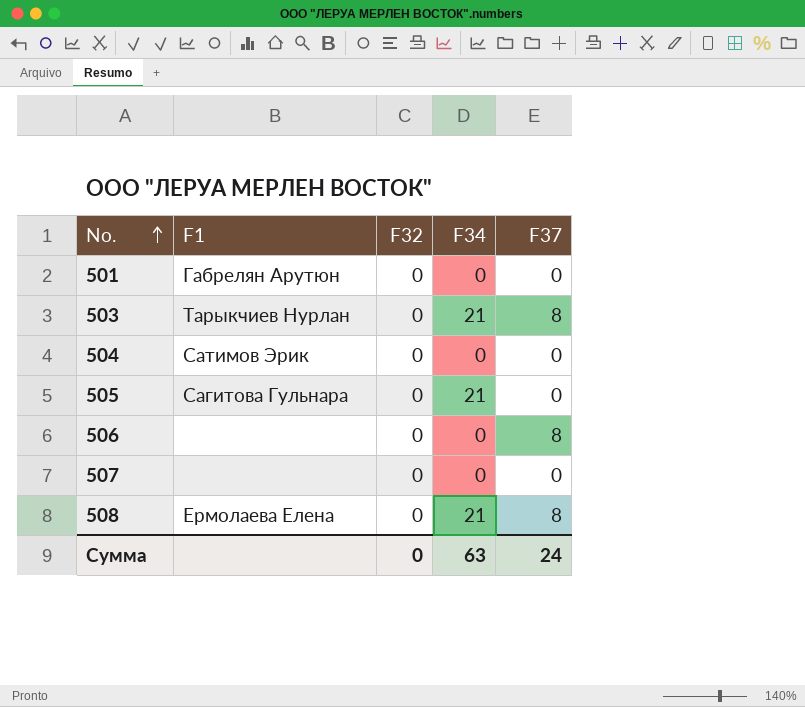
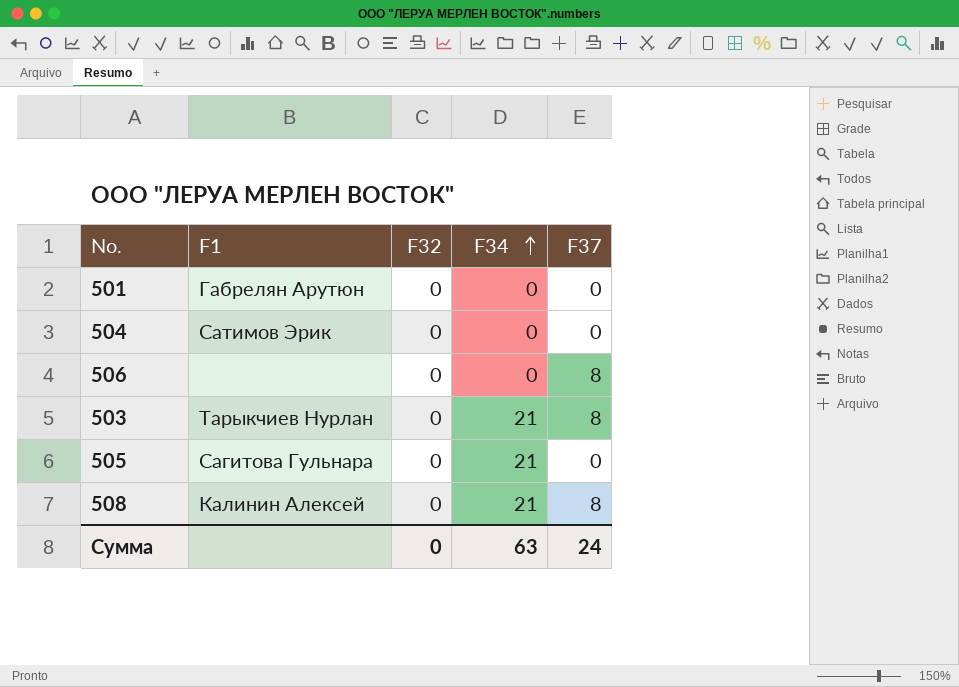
row order: No. ascending -> F34 ascending
row 507: none | 0 | 0 | 0 -> none
508 | F1: Ермолаева Елена -> Калинин Алексей

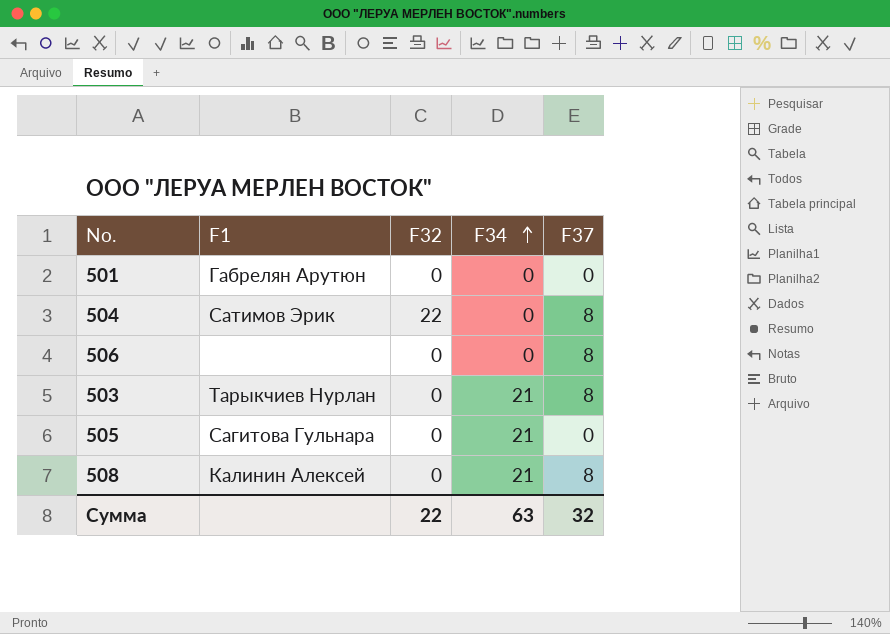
504 | F32: 0 -> 22
504 | F37: 0 -> 8
Сумма | F32: 0 -> 22
Сумма | F37: 24 -> 32

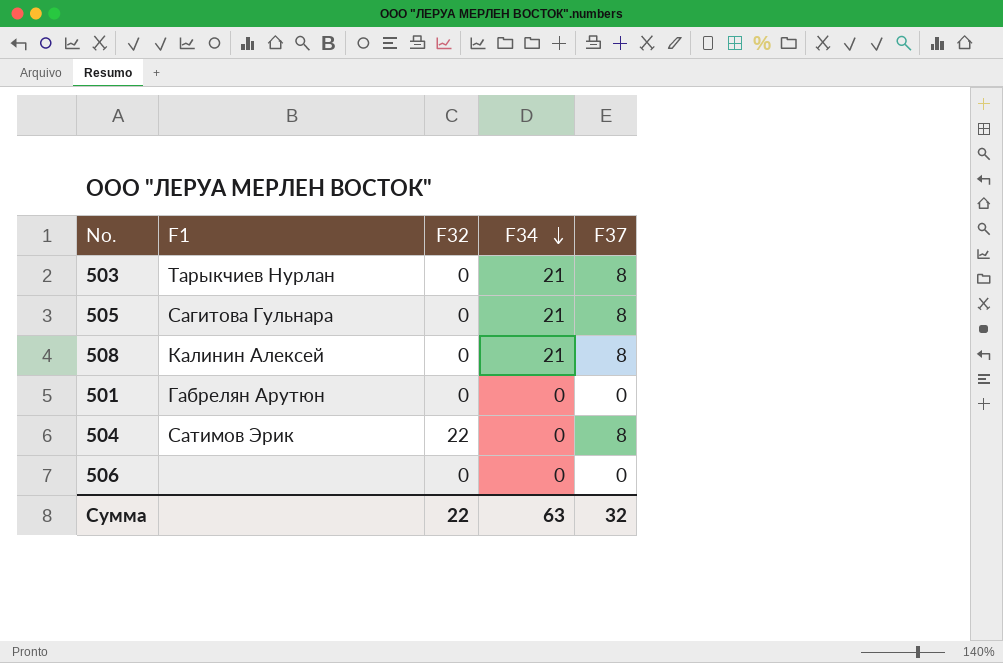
row order: F34 ascending -> F34 descending
505 | F37: 0 -> 8
506 | F37: 8 -> 0

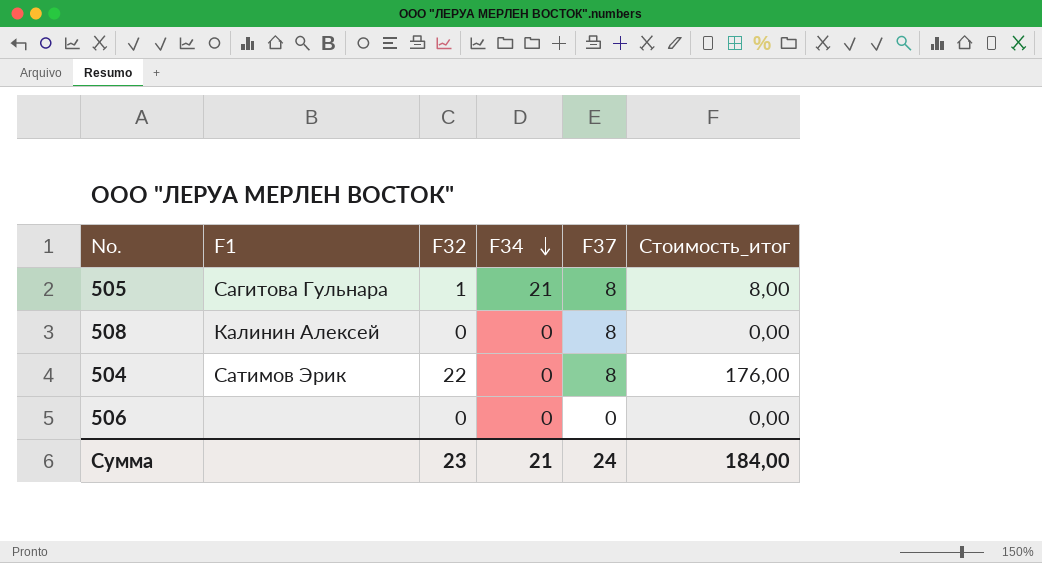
column Стоимость_итог | formula: none -> [F32] * [F37]
row 503: Тарыкчиев Нурлан | 0 | 21 | 8 -> none
row 501: Габрелян Арутюн | 0 | 0 | 0 -> none
505 | F32: 0 -> 1
508 | F34: 21 -> 0
Сумма | F32: 22 -> 23
Сумма | F34: 63 -> 21
Сумма | F37: 32 -> 24

